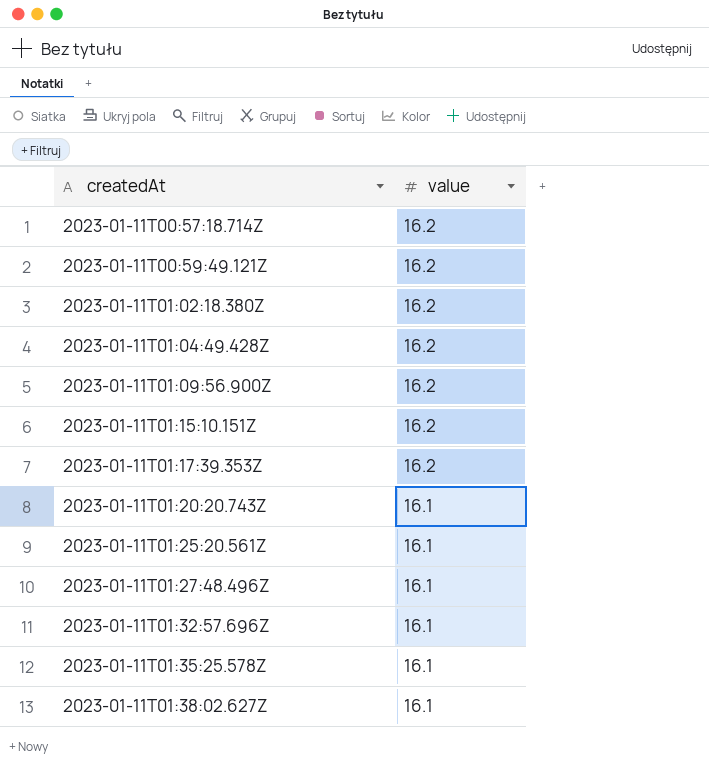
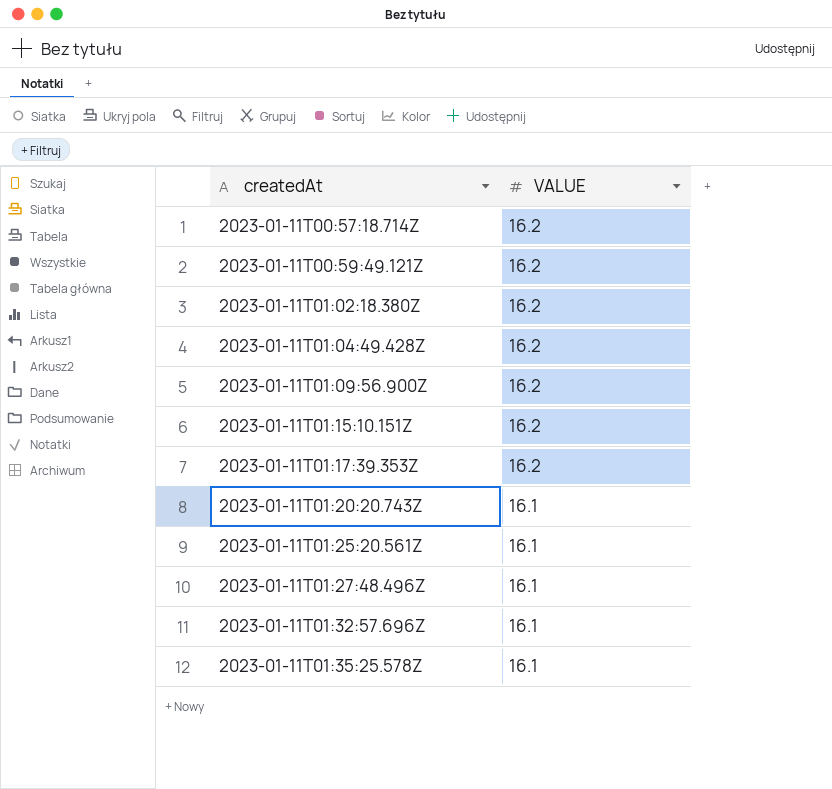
column name: value -> VALUE
row 2023-01-11T01:38:02.627Z: 16.1 -> none

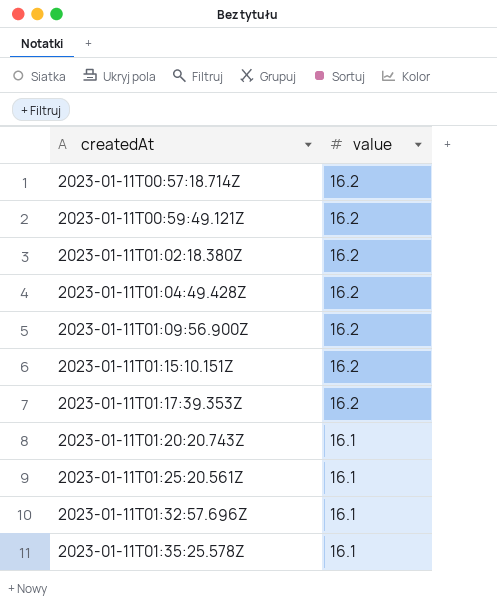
column name: VALUE -> value
row 2023-01-11T01:27:48.496Z: 16.1 -> none

